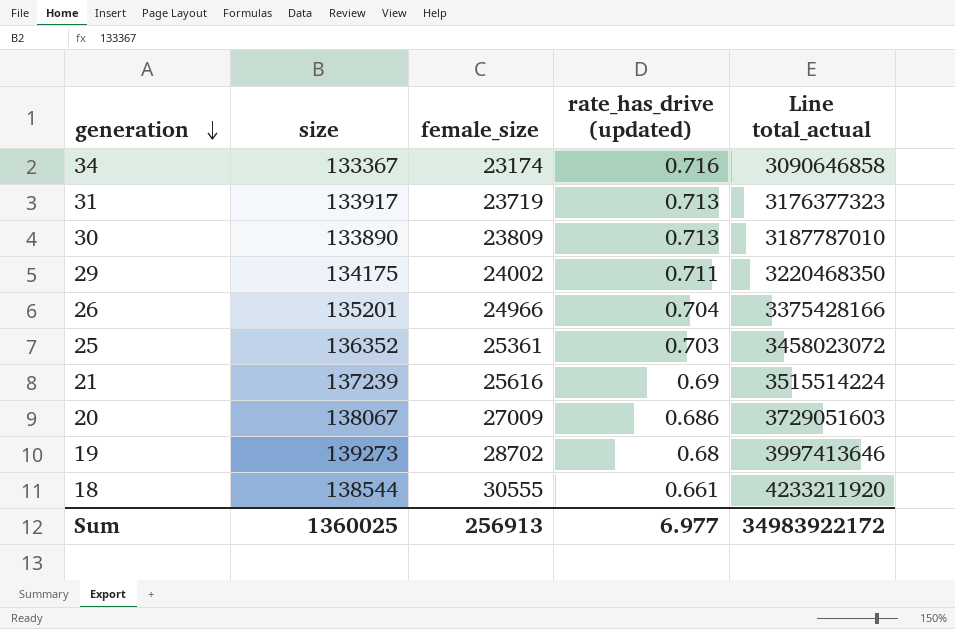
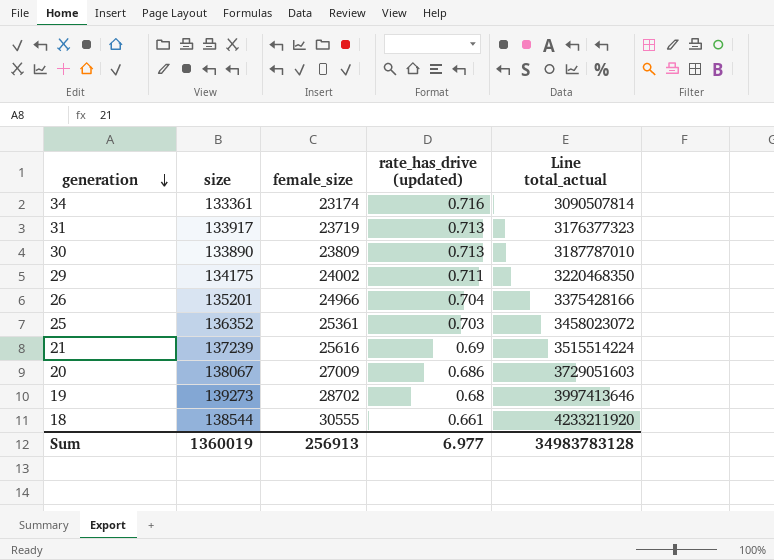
34 | size: 133367 -> 133361
34 | Line total_actual: 3090646858 -> 3090507814
Sum | size: 1360025 -> 1360019
Sum | Line total_actual: 34983922172 -> 34983783128

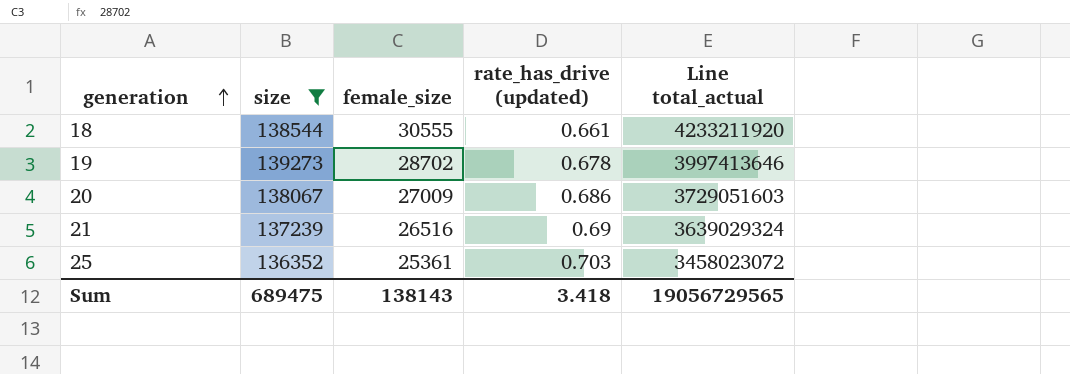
filter: none -> size >= 136352
row order: generation descending -> generation ascending
19 | rate_has_drive (updated): 0.68 -> 0.678
21 | female_size: 25616 -> 26516
21 | Line total_actual: 3515514224 -> 3639029324
Sum | size: 1360019 -> 689475
Sum | female_size: 256913 -> 138143
Sum | rate_has_drive (updated): 6.977 -> 3.418
Sum | Line total_actual: 34983783128 -> 19056729565

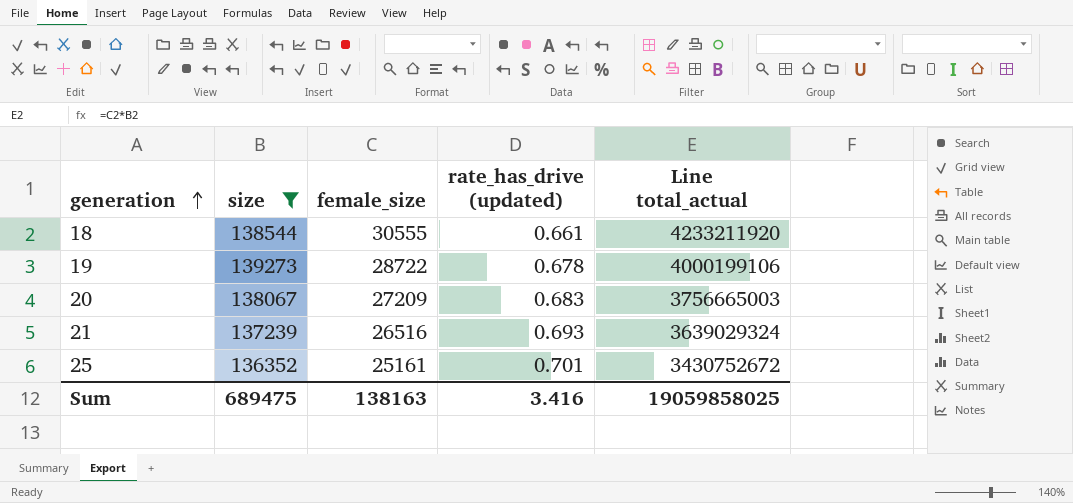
19 | female_size: 28702 -> 28722
19 | Line total_actual: 3997413646 -> 4000199106
20 | female_size: 27009 -> 27209
20 | rate_has_drive (updated): 0.686 -> 0.683
20 | Line total_actual: 3729051603 -> 3756665003
21 | rate_has_drive (updated): 0.69 -> 0.693
25 | female_size: 25361 -> 25161
25 | rate_has_drive (updated): 0.703 -> 0.701
25 | Line total_actual: 3458023072 -> 3430752672
Sum | female_size: 138143 -> 138163
Sum | rate_has_drive (updated): 3.418 -> 3.416
Sum | Line total_actual: 19056729565 -> 19059858025

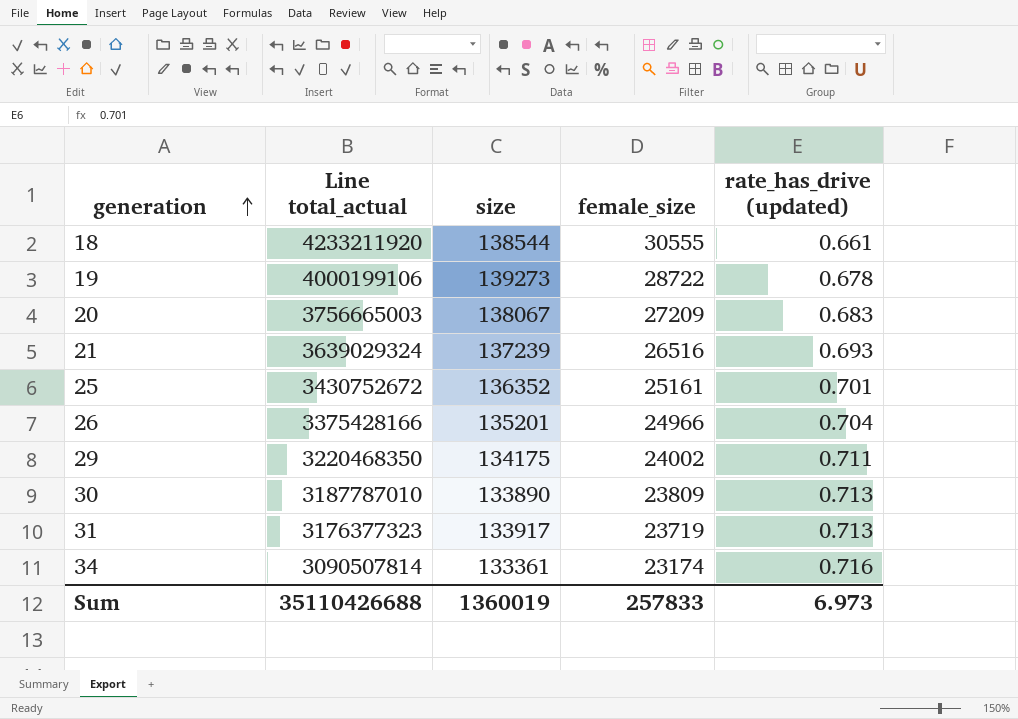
filter: size >= 136352 -> none
column Line total_actual | position: 5 -> 2
Sum | Line total_actual: 19059858025 -> 35110426688
Sum | size: 689475 -> 1360019
Sum | female_size: 138163 -> 257833
Sum | rate_has_drive (updated): 3.416 -> 6.973

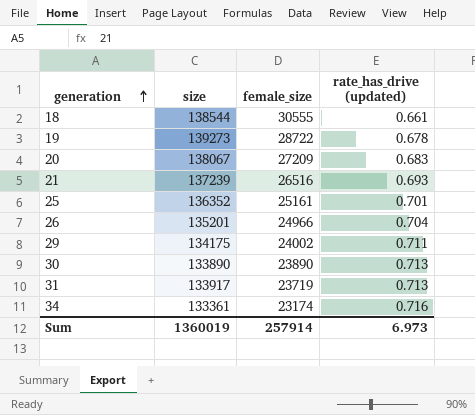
column Line total_actual | formula: [size] * [female_size] -> none
30 | female_size: 23809 -> 23890
Sum | female_size: 257833 -> 257914

